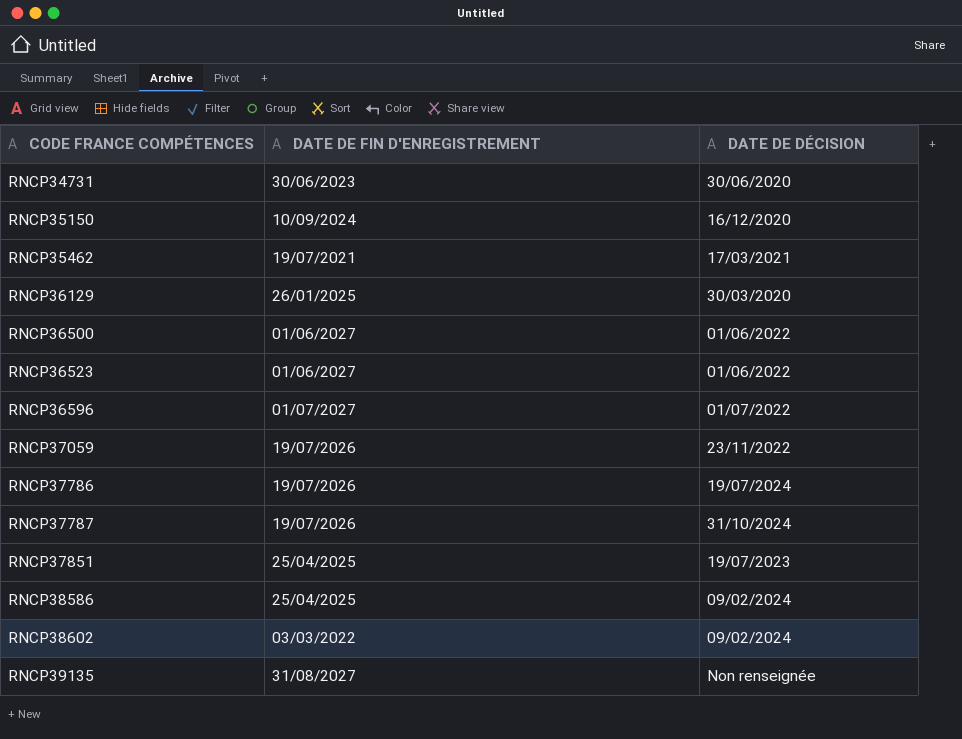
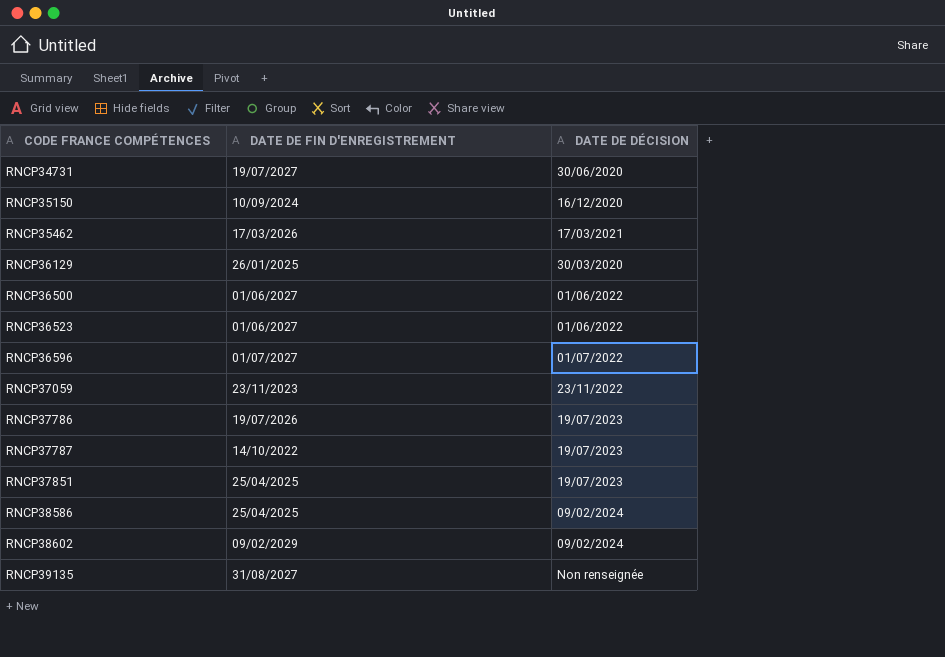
RNCP34731 | DATE DE FIN D'ENREGISTREMENT: 30/06/2023 -> 19/07/2027
RNCP35462 | DATE DE FIN D'ENREGISTREMENT: 19/07/2021 -> 17/03/2026
RNCP37059 | DATE DE FIN D'ENREGISTREMENT: 19/07/2026 -> 23/11/2023
RNCP37786 | DATE DE DÉCISION: 19/07/2024 -> 19/07/2023
RNCP37787 | DATE DE FIN D'ENREGISTREMENT: 19/07/2026 -> 14/10/2022
RNCP37787 | DATE DE DÉCISION: 31/10/2024 -> 19/07/2023
RNCP38602 | DATE DE FIN D'ENREGISTREMENT: 03/03/2022 -> 09/02/2029

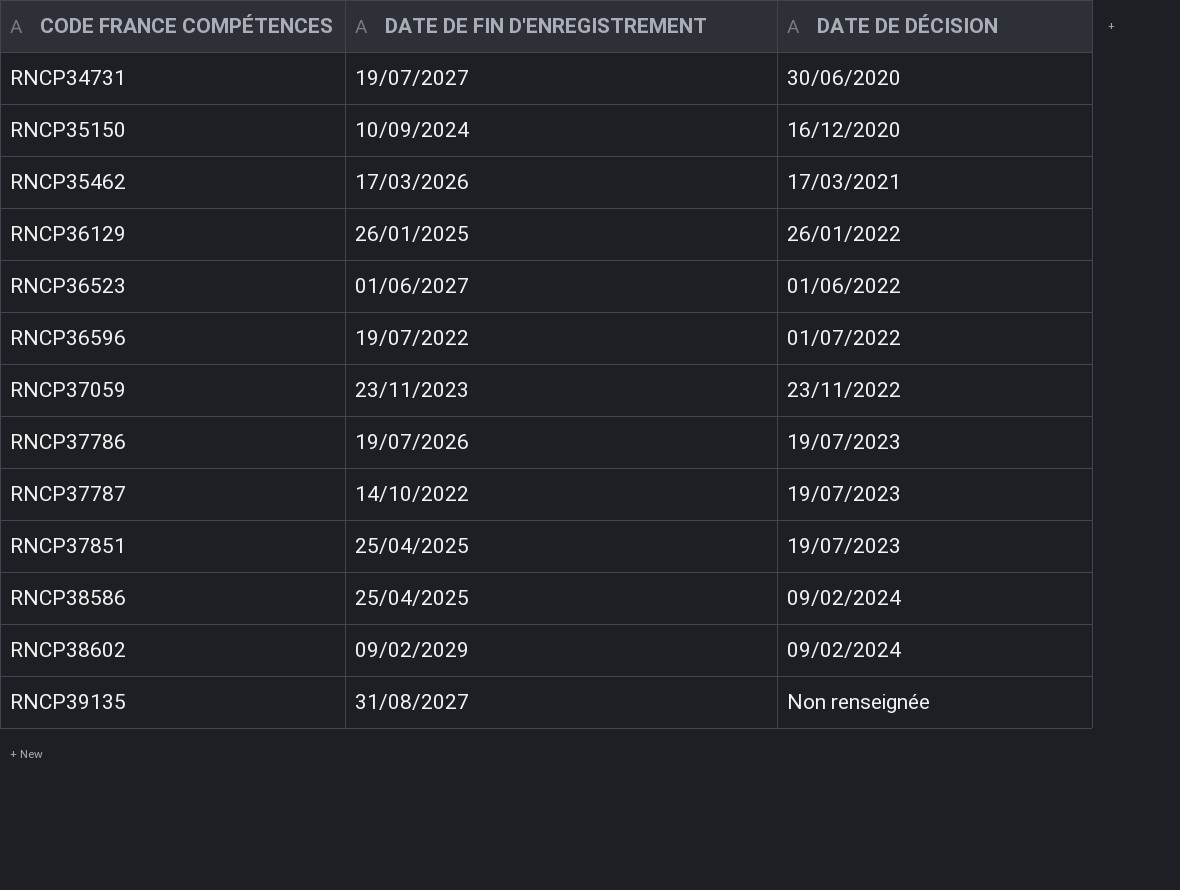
row RNCP36500: 01/06/2027 | 01/06/2022 -> none
RNCP36129 | DATE DE DÉCISION: 30/03/2020 -> 26/01/2022
RNCP36596 | DATE DE FIN D'ENREGISTREMENT: 01/07/2027 -> 19/07/2022

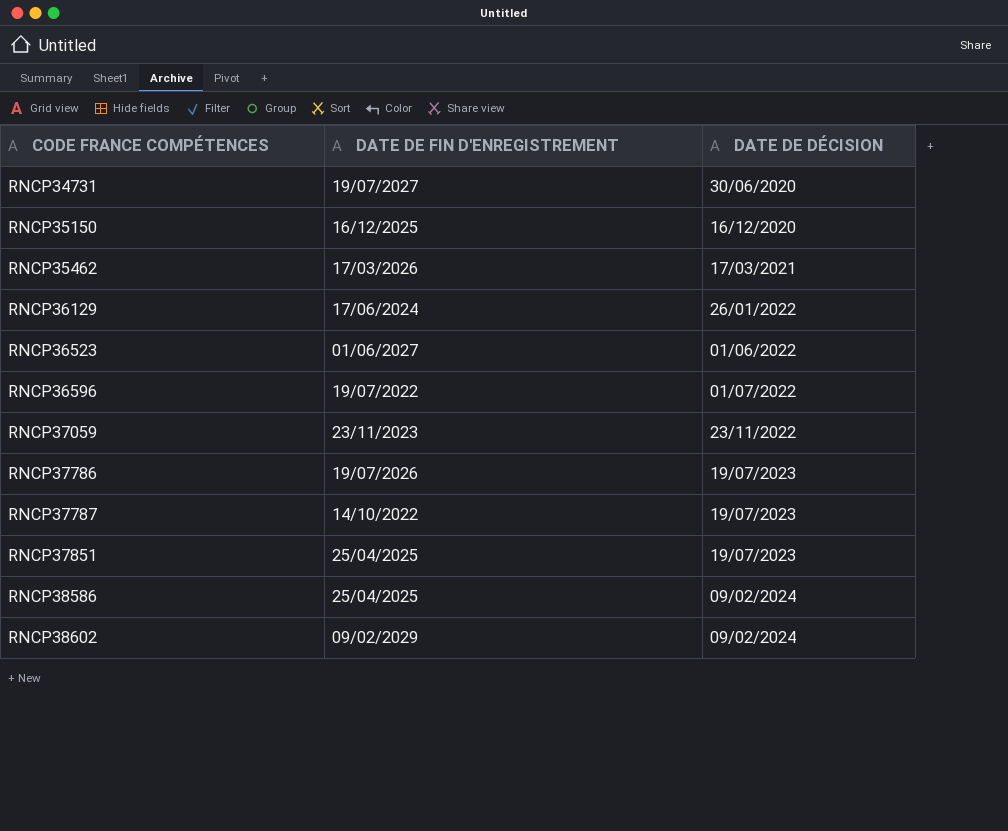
row RNCP39135: 31/08/2027 | Non renseignée -> none
RNCP35150 | DATE DE FIN D'ENREGISTREMENT: 10/09/2024 -> 16/12/2025
RNCP36129 | DATE DE FIN D'ENREGISTREMENT: 26/01/2025 -> 17/06/2024

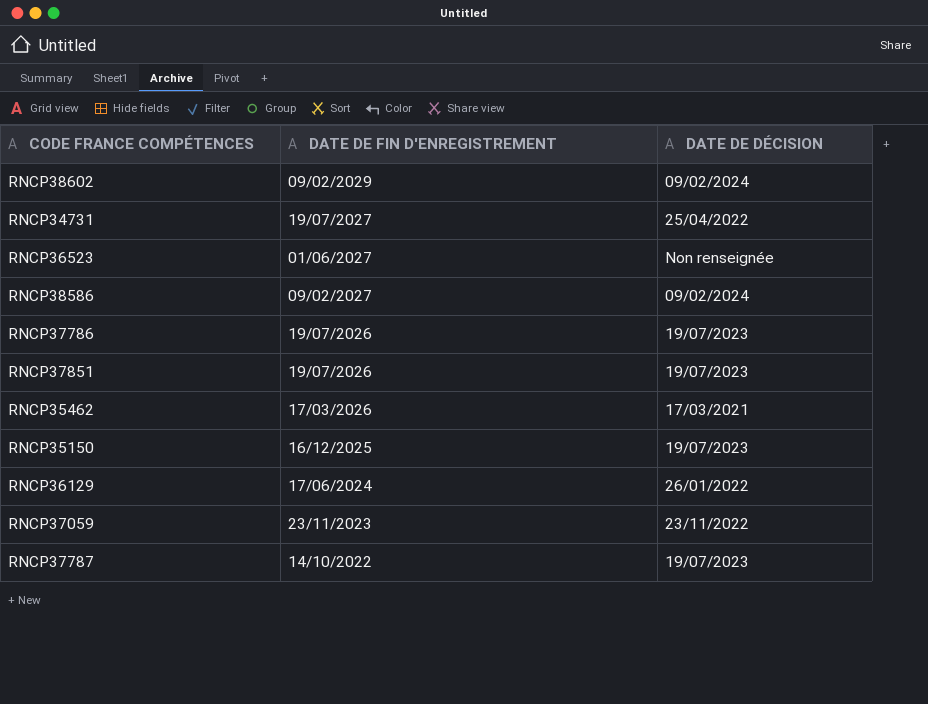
row order: CODE FRANCE COMPÉTENCES ascending -> DATE DE FIN D'ENREGISTREMENT descending
row RNCP36596: 19/07/2022 | 01/07/2022 -> none
RNCP34731 | DATE DE DÉCISION: 30/06/2020 -> 25/04/2022
RNCP36523 | DATE DE DÉCISION: 01/06/2022 -> Non renseignée
RNCP38586 | DATE DE FIN D'ENREGISTREMENT: 25/04/2025 -> 09/02/2027
RNCP37851 | DATE DE FIN D'ENREGISTREMENT: 25/04/2025 -> 19/07/2026
RNCP35150 | DATE DE DÉCISION: 16/12/2020 -> 19/07/2023

